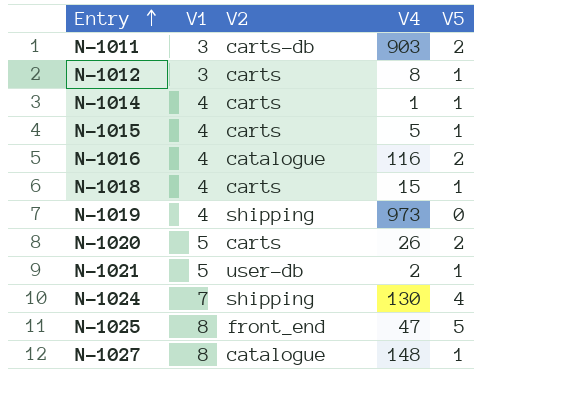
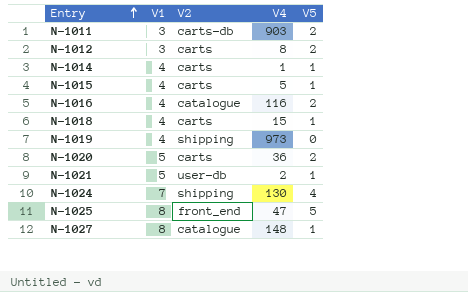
N-1012 | V5: 1 -> 2
N-1020 | V4: 26 -> 36

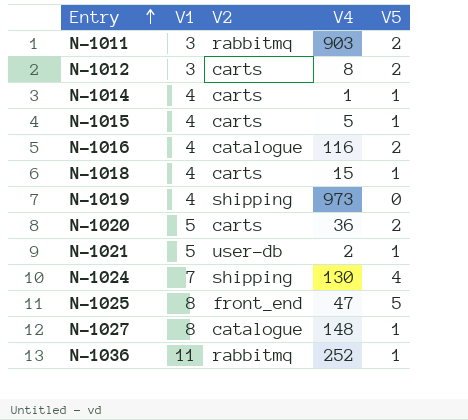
N-1011 | V2: carts-db -> rabbitmq
row N-1036: none -> 11 | rabbitmq | 252 | 1

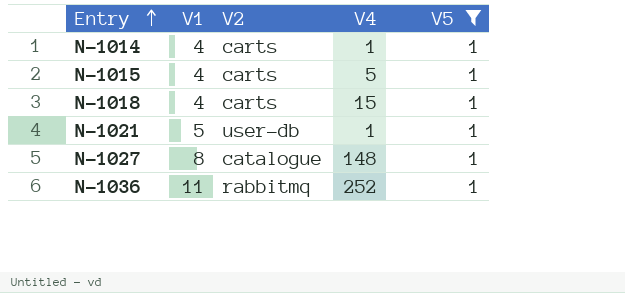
filter: none -> V5 = 1
N-1021 | V4: 2 -> 1

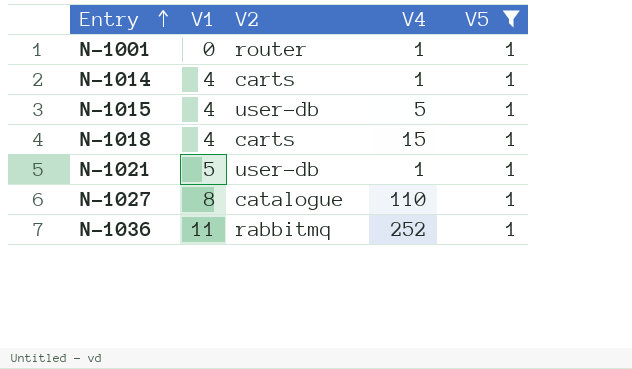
row N-1001: none -> 0 | router | 1 | 1
N-1015 | V2: carts -> user-db
N-1027 | V4: 148 -> 110

